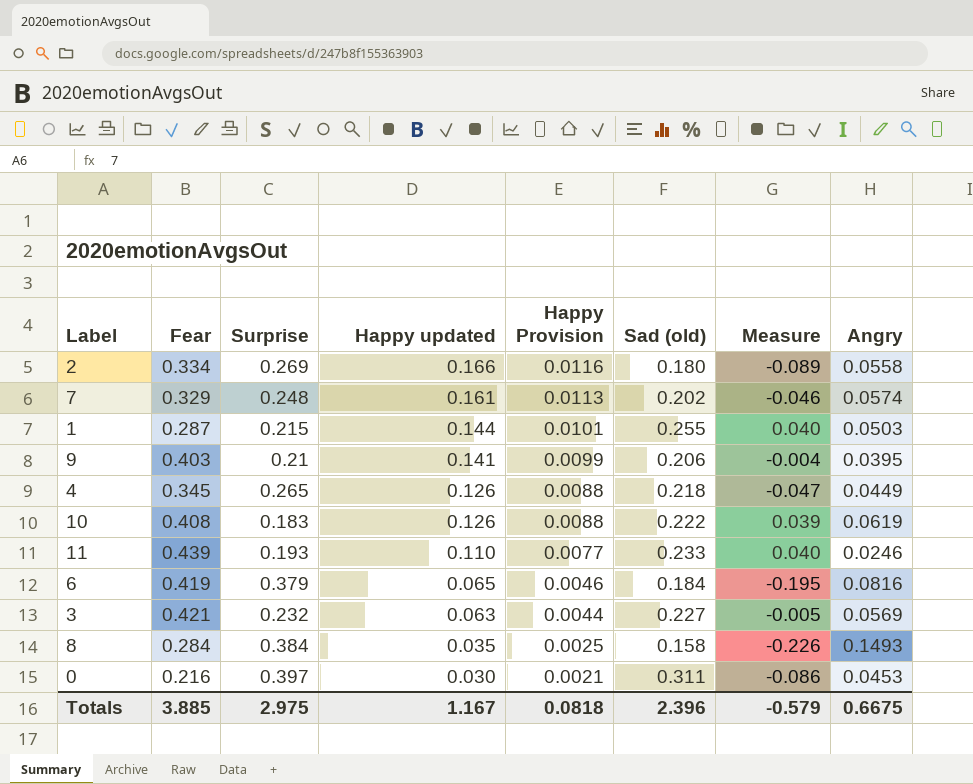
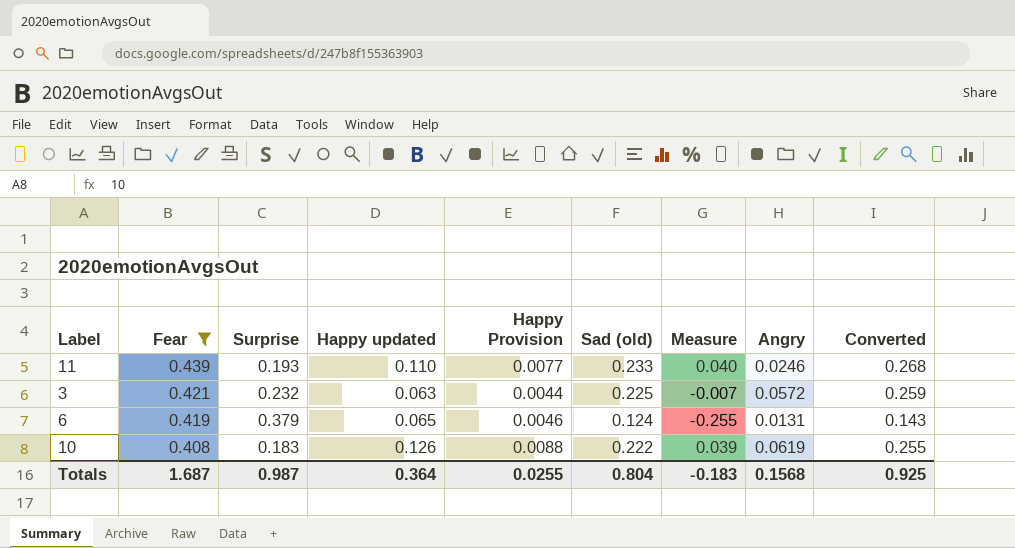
filter: none -> Fear >= 0.408
row order: Happy updated descending -> Fear descending
column Converted | formula: none -> [Sad (old)] * 1.15
3 | Sad (old): 0.227 -> 0.225
3 | Measure: -0.005 -> -0.007
3 | Angry: 0.0569 -> 0.0572
6 | Sad (old): 0.184 -> 0.124
6 | Measure: -0.195 -> -0.255
6 | Angry: 0.0816 -> 0.0131
Totals | Fear: 3.885 -> 1.687
Totals | Surprise: 2.975 -> 0.987
Totals | Happy updated: 1.167 -> 0.364
Totals | Happy Provision: 0.0818 -> 0.0255
Totals | Sad (old): 2.396 -> 0.804
Totals | Measure: -0.579 -> -0.183
Totals | Angry: 0.6675 -> 0.1568

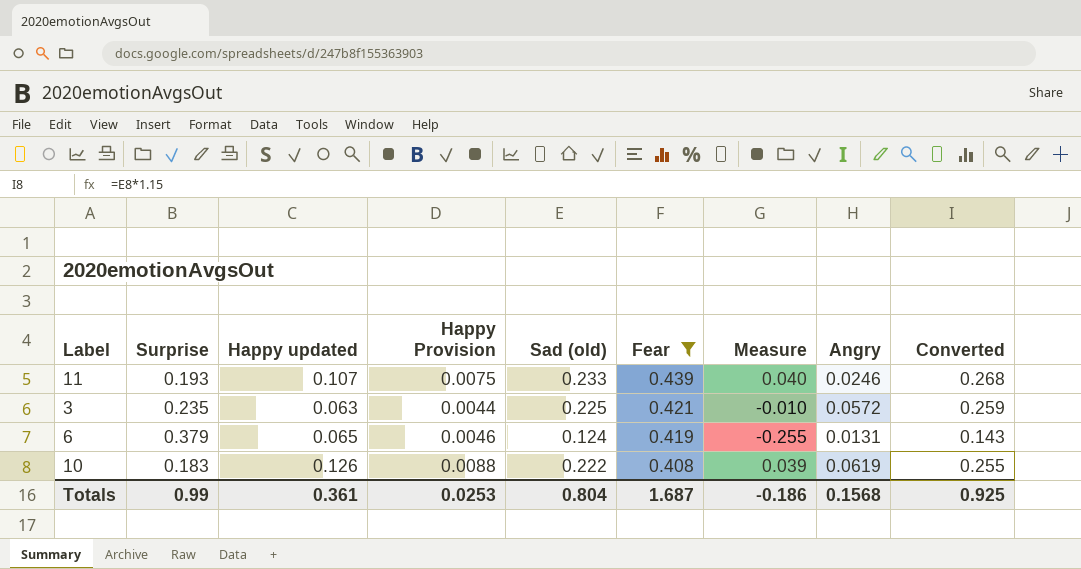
column Fear | position: 2 -> 6
11 | Happy updated: 0.110 -> 0.107
11 | Happy Provision: 0.0077 -> 0.0075
3 | Surprise: 0.232 -> 0.235
3 | Measure: -0.007 -> -0.010
Totals | Surprise: 0.987 -> 0.99
Totals | Happy updated: 0.364 -> 0.361
Totals | Happy Provision: 0.0255 -> 0.0253
Totals | Measure: -0.183 -> -0.186

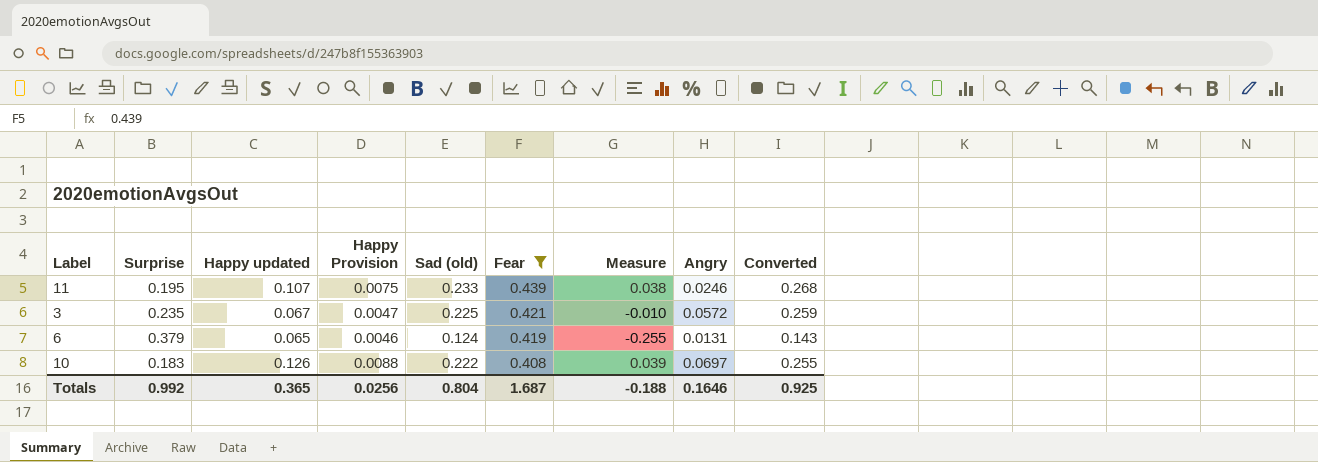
11 | Surprise: 0.193 -> 0.195
11 | Measure: 0.040 -> 0.038
3 | Happy updated: 0.063 -> 0.067
3 | Happy Provision: 0.0044 -> 0.0047
10 | Angry: 0.0619 -> 0.0697
Totals | Surprise: 0.99 -> 0.992
Totals | Happy updated: 0.361 -> 0.365
Totals | Happy Provision: 0.0253 -> 0.0256
Totals | Measure: -0.186 -> -0.188
Totals | Angry: 0.1568 -> 0.1646

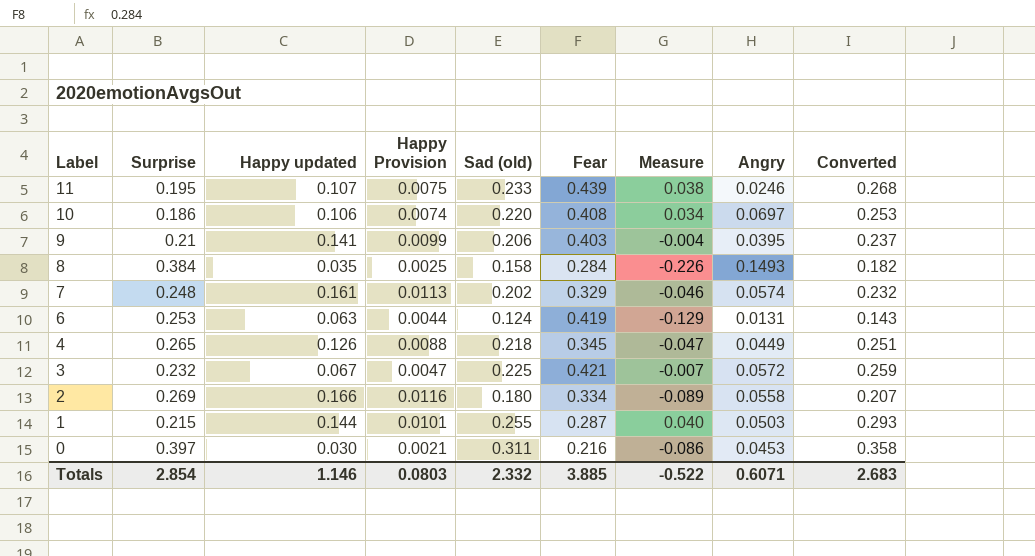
filter: Fear >= 0.408 -> none
row order: Fear descending -> Label descending
10 | Surprise: 0.183 -> 0.186
10 | Happy updated: 0.126 -> 0.106
10 | Happy Provision: 0.0088 -> 0.0074
10 | Sad (old): 0.222 -> 0.220
10 | Measure: 0.039 -> 0.034
10 | Converted: 0.255 -> 0.253
6 | Surprise: 0.379 -> 0.253
6 | Happy updated: 0.065 -> 0.063
6 | Happy Provision: 0.0046 -> 0.0044
6 | Measure: -0.255 -> -0.129
3 | Surprise: 0.235 -> 0.232
3 | Measure: -0.010 -> -0.007
Totals | Surprise: 0.992 -> 2.854
Totals | Happy updated: 0.365 -> 1.146
Totals | Happy Provision: 0.0256 -> 0.0803
Totals | Sad (old): 0.804 -> 2.332
Totals | Fear: 1.687 -> 3.885
Totals | Measure: -0.188 -> -0.522
Totals | Angry: 0.1646 -> 0.6071
Totals | Converted: 0.925 -> 2.683

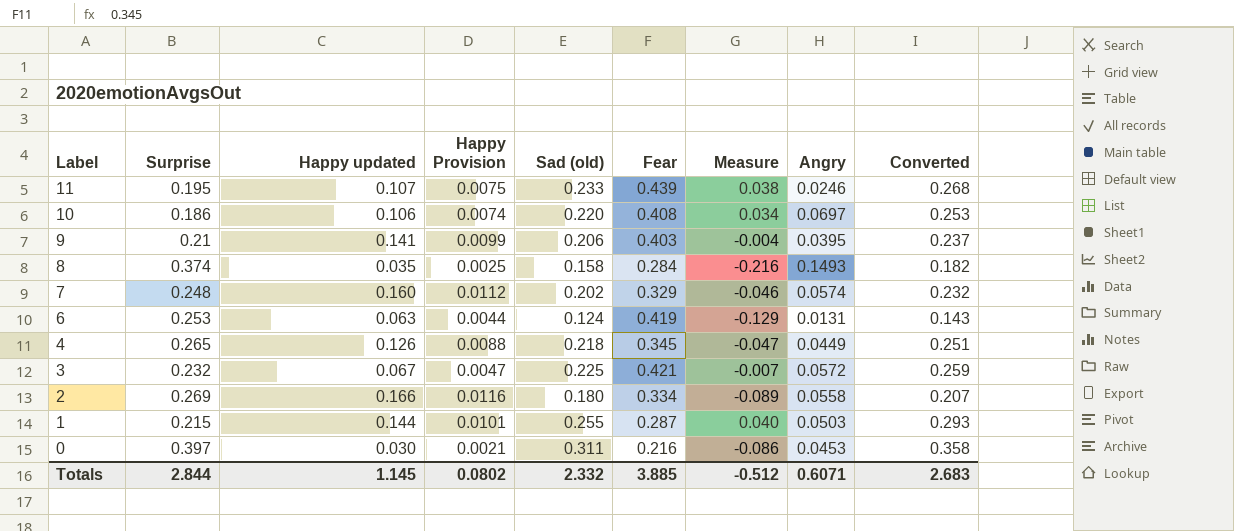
8 | Surprise: 0.384 -> 0.374
8 | Measure: -0.226 -> -0.216
7 | Happy updated: 0.161 -> 0.160
7 | Happy Provision: 0.0113 -> 0.0112
Totals | Surprise: 2.854 -> 2.844
Totals | Happy updated: 1.146 -> 1.145
Totals | Happy Provision: 0.0803 -> 0.0802
Totals | Measure: -0.522 -> -0.512

